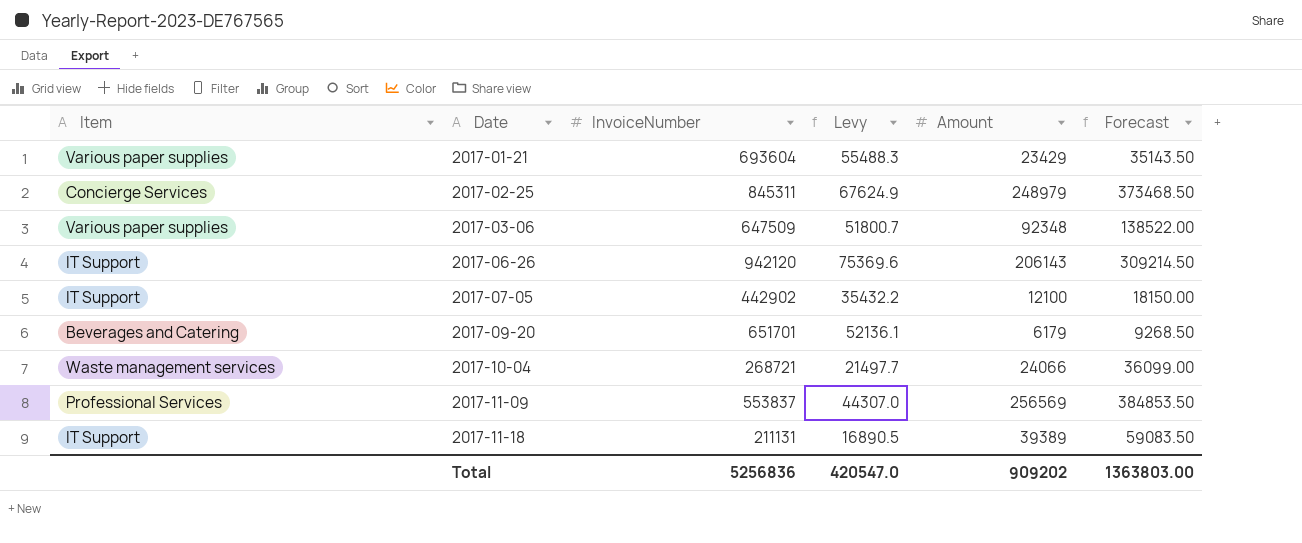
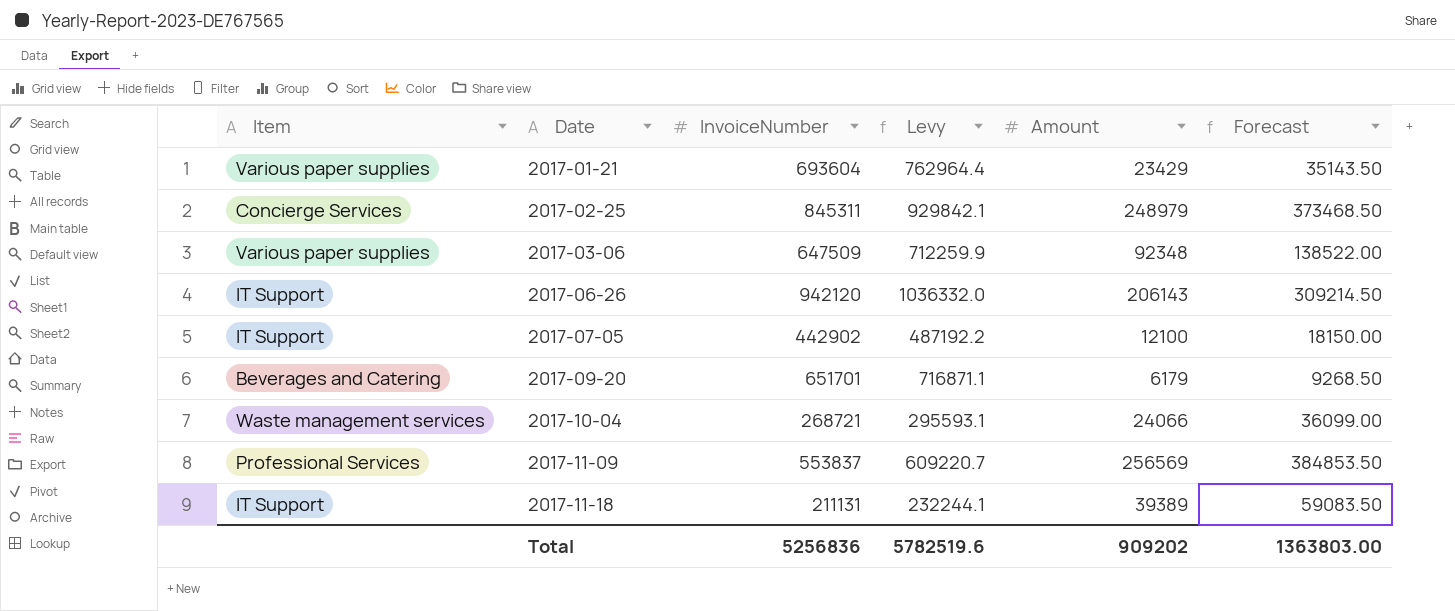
column Levy | formula: [InvoiceNumber] * 0.08 -> [InvoiceNumber] * 1.1
Total | Levy: 420547.0 -> 5782519.6

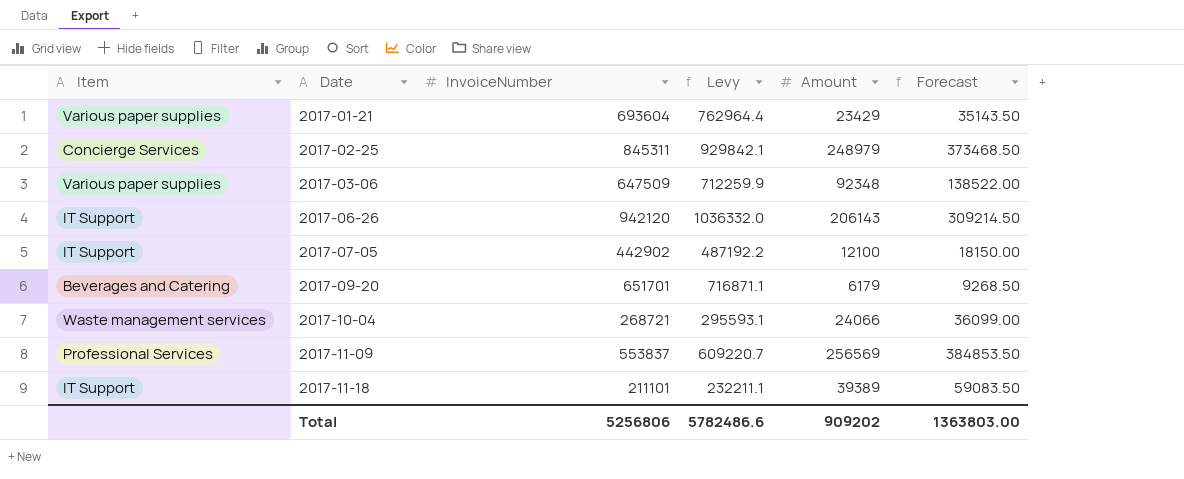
2017-11-18 | InvoiceNumber: 211131 -> 211101
2017-11-18 | Levy: 232244.1 -> 232211.1
Total | InvoiceNumber: 5256836 -> 5256806
Total | Levy: 5782519.6 -> 5782486.6

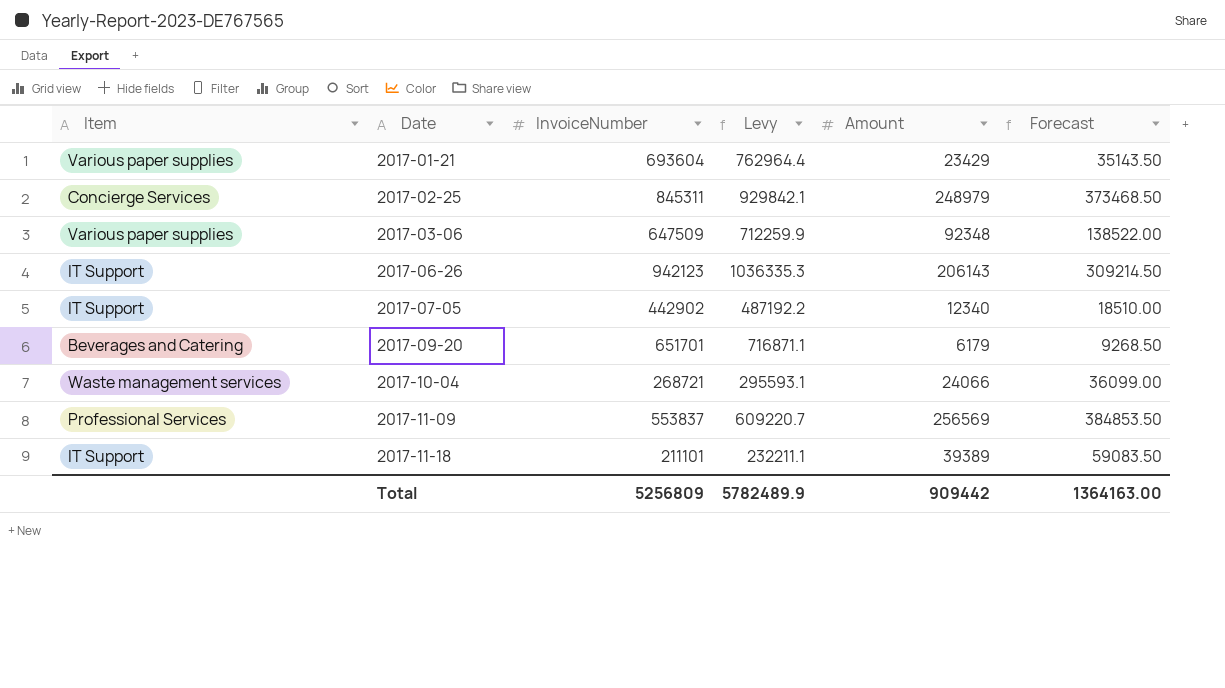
2017-06-26 | InvoiceNumber: 942120 -> 942123
2017-06-26 | Levy: 1036332.0 -> 1036335.3
2017-07-05 | Amount: 12100 -> 12340
2017-07-05 | Forecast: 18150.00 -> 18510.00
Total | InvoiceNumber: 5256806 -> 5256809
Total | Levy: 5782486.6 -> 5782489.9
Total | Amount: 909202 -> 909442
Total | Forecast: 1363803.00 -> 1364163.00

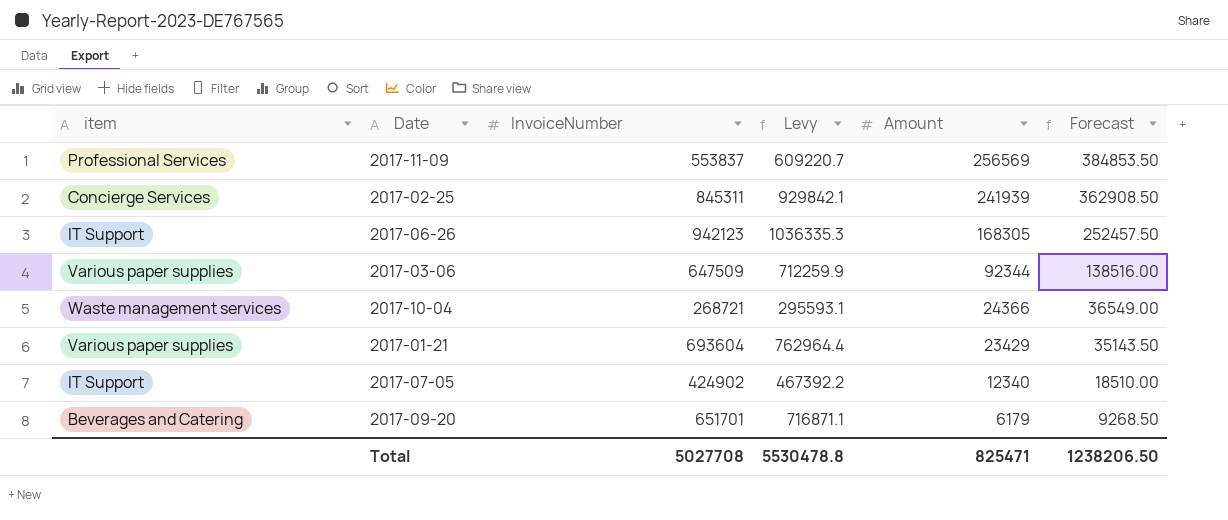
row order: Date ascending -> Amount descending
column name: Item -> item
row 2017-11-18: IT Support | 211101 | 232211.1 | 39389 | 59083.50 -> none
2017-02-25 | Amount: 248979 -> 241939
2017-02-25 | Forecast: 373468.50 -> 362908.50
2017-06-26 | Amount: 206143 -> 168305
2017-06-26 | Forecast: 309214.50 -> 252457.50
2017-03-06 | Amount: 92348 -> 92344
2017-03-06 | Forecast: 138522.00 -> 138516.00
2017-10-04 | Amount: 24066 -> 24366
2017-10-04 | Forecast: 36099.00 -> 36549.00
2017-07-05 | InvoiceNumber: 442902 -> 424902
2017-07-05 | Levy: 487192.2 -> 467392.2
Total | InvoiceNumber: 5256809 -> 5027708
Total | Levy: 5782489.9 -> 5530478.8
Total | Amount: 909442 -> 825471
Total | Forecast: 1364163.00 -> 1238206.50

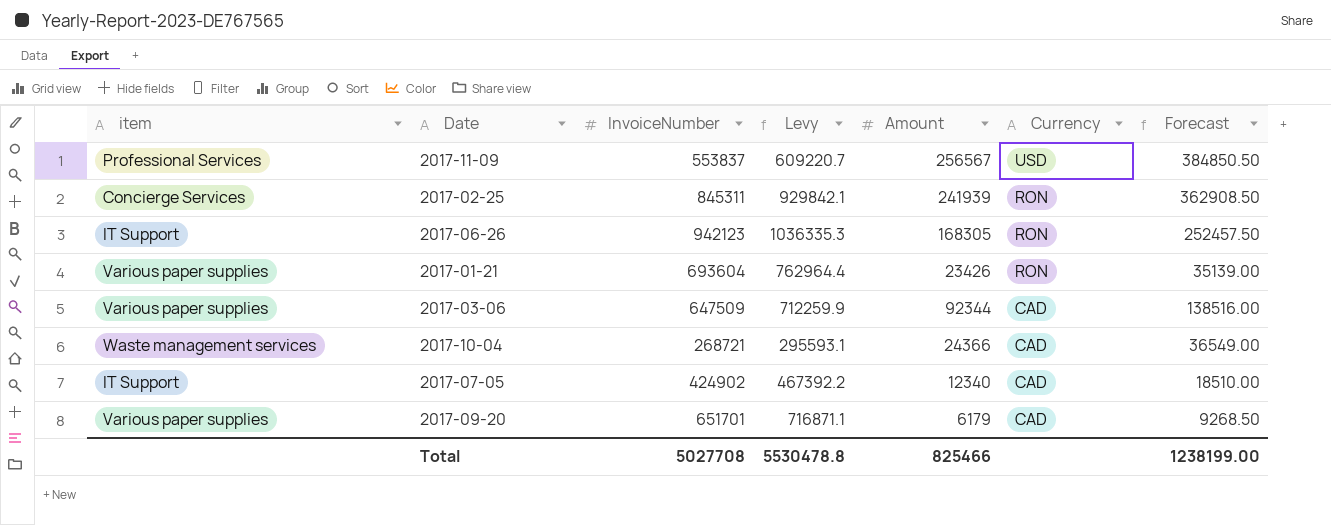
row order: Amount descending -> Currency descending
column Currency | position: none -> 6
2017-11-09 | Amount: 256569 -> 256567
2017-11-09 | Forecast: 384853.50 -> 384850.50
2017-01-21 | Amount: 23429 -> 23426
2017-01-21 | Forecast: 35143.50 -> 35139.00
2017-09-20 | item: Beverages and Catering -> Various paper supplies
Total | Amount: 825471 -> 825466
Total | Forecast: 1238206.50 -> 1238199.00

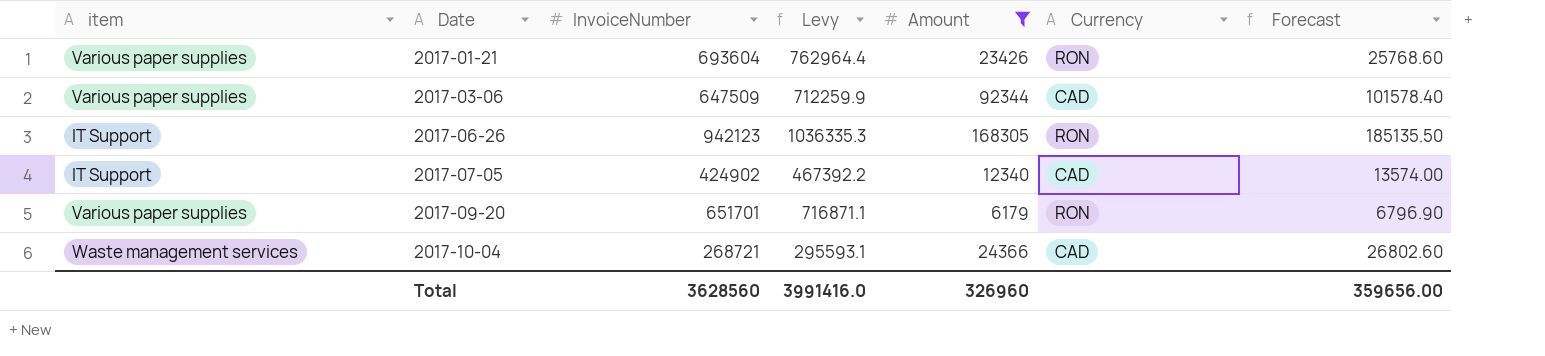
filter: none -> Amount <= 168305
row order: Currency descending -> Date ascending
column Forecast | formula: [Amount] * 1.5 -> [Amount] * 1.1
2017-09-20 | Currency: CAD -> RON
Total | InvoiceNumber: 5027708 -> 3628560
Total | Levy: 5530478.8 -> 3991416.0
Total | Amount: 825466 -> 326960
Total | Forecast: 1238199.00 -> 359656.00

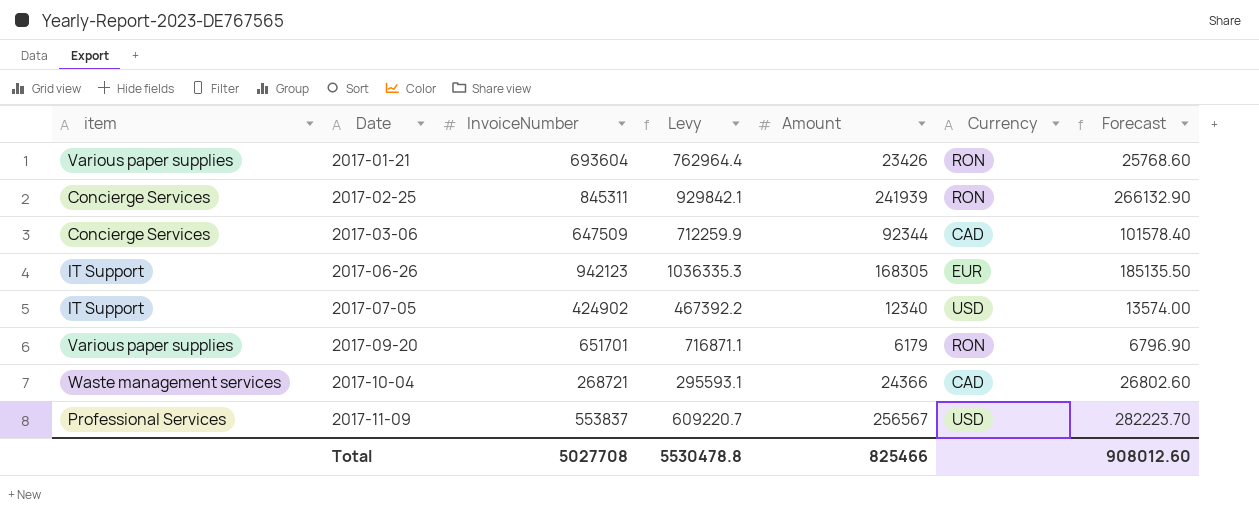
filter: Amount <= 168305 -> none
2017-03-06 | item: Various paper supplies -> Concierge Services
2017-06-26 | Currency: RON -> EUR
2017-07-05 | Currency: CAD -> USD
Total | InvoiceNumber: 3628560 -> 5027708
Total | Levy: 3991416.0 -> 5530478.8
Total | Amount: 326960 -> 825466
Total | Forecast: 359656.00 -> 908012.60

